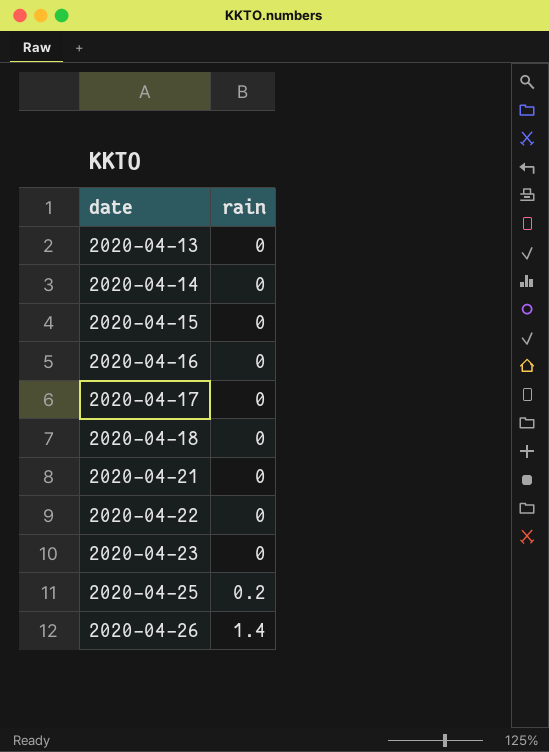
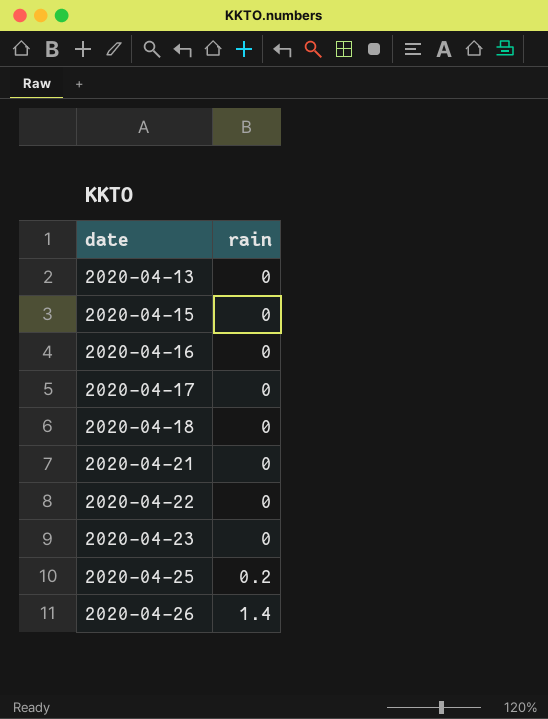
row 2020-04-14: 0 -> none

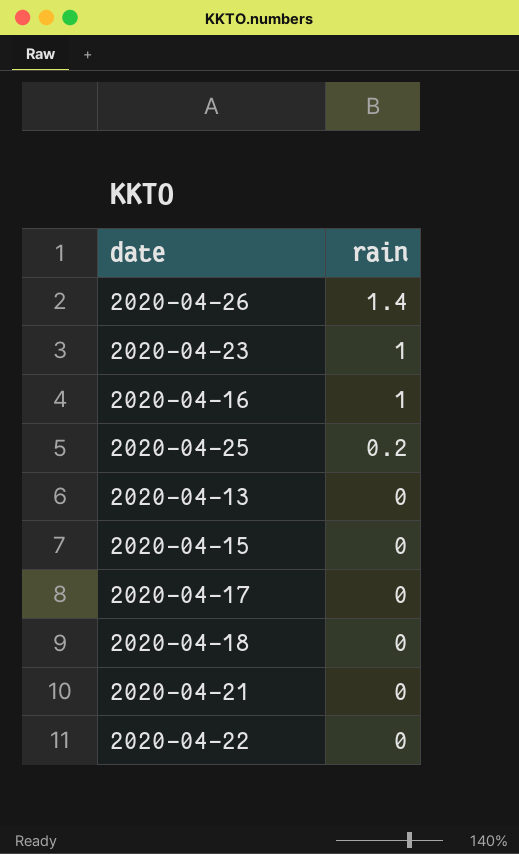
row order: date ascending -> rain descending
2020-04-23 | rain: 0 -> 1
2020-04-16 | rain: 0 -> 1

